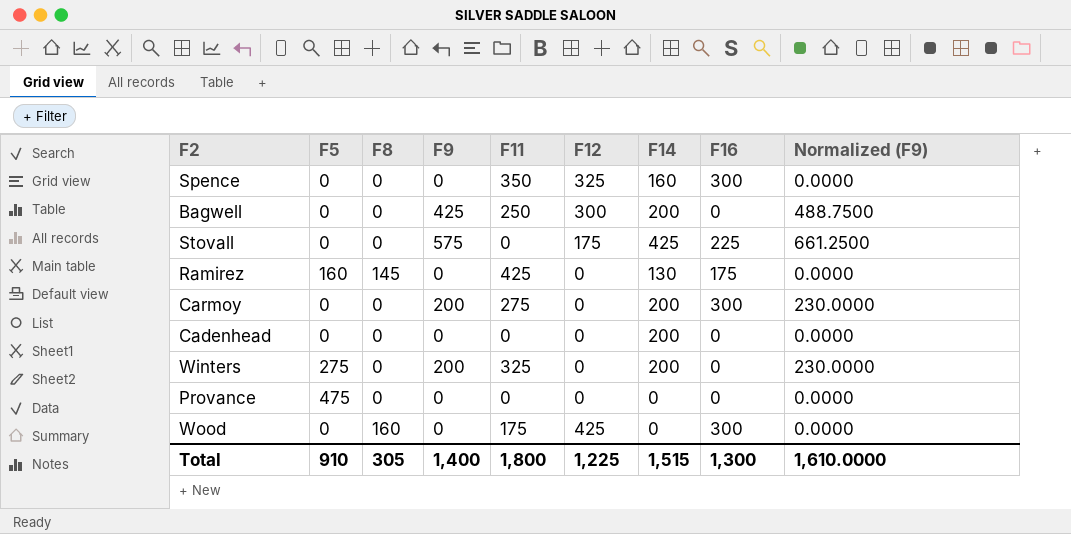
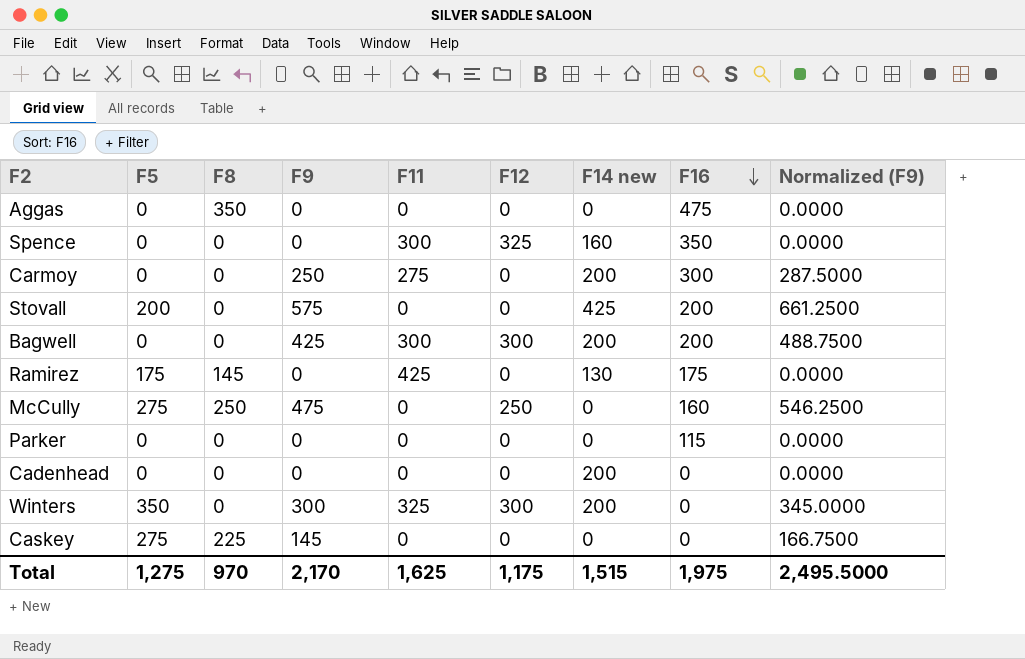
row order: none -> F16 descending
column name: F14 -> F14 new
row Provance: 475 | 0 | 0 | 0 | 0 | 0 | 0 | 0.0000 -> none
row Wood: 0 | 160 | 0 | 175 | 425 | 0 | 300 | 0.0000 -> none
row Aggas: none -> 0 | 350 | 0 | 0 | 0 | 0 | 475 | 0.0000
Spence | F11: 350 -> 300
Spence | F16: 300 -> 350
Carmoy | F9: 200 -> 250
Carmoy | Normalized (F9): 230.0000 -> 287.5000
Stovall | F5: 0 -> 200
Stovall | F12: 175 -> 0
Stovall | F16: 225 -> 200
Bagwell | F11: 250 -> 300
Bagwell | F16: 0 -> 200
Ramirez | F5: 160 -> 175
row McCully: none -> 275 | 250 | 475 | 0 | 250 | 0 | 160 | 546.2500
row Parker: none -> 0 | 0 | 0 | 0 | 0 | 0 | 115 | 0.0000
Winters | F5: 275 -> 350
Winters | F9: 200 -> 300
Winters | F12: 0 -> 300
Winters | Normalized (F9): 230.0000 -> 345.0000
row Caskey: none -> 275 | 225 | 145 | 0 | 0 | 0 | 0 | 166.7500
Total | F5: 910 -> 1,275
Total | F8: 305 -> 970
Total | F9: 1,400 -> 2,170
Total | F11: 1,800 -> 1,625
Total | F12: 1,225 -> 1,175
Total | F16: 1,300 -> 1,975
Total | Normalized (F9): 1,610.0000 -> 2,495.5000

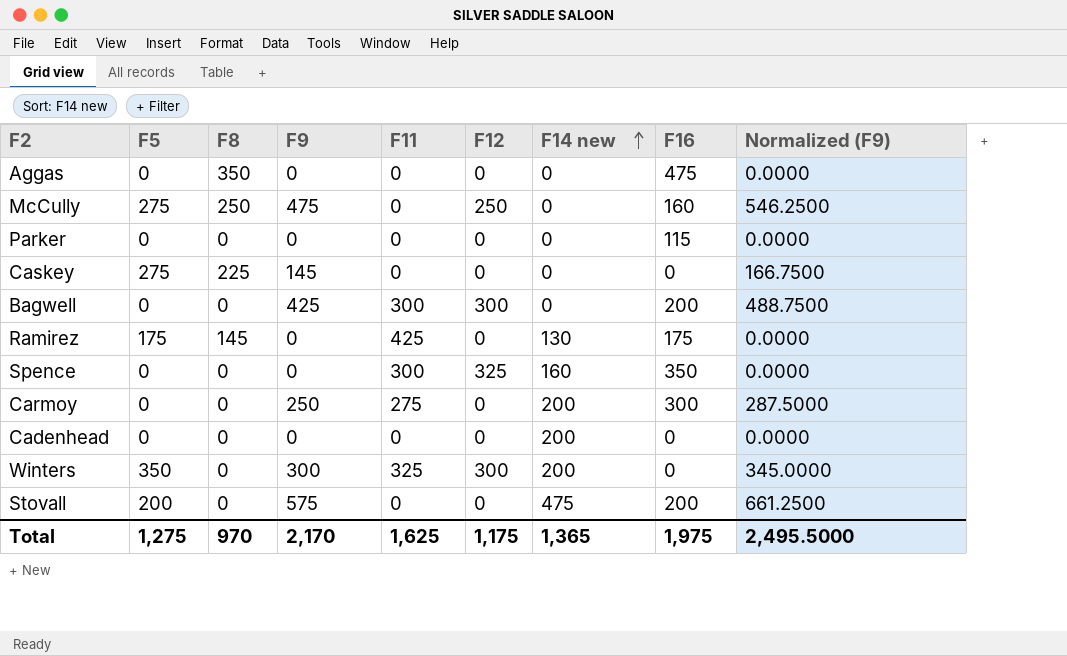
row order: F16 descending -> F14 new ascending
Bagwell | F14 new: 200 -> 0
Stovall | F14 new: 425 -> 475
Total | F14 new: 1,515 -> 1,365

